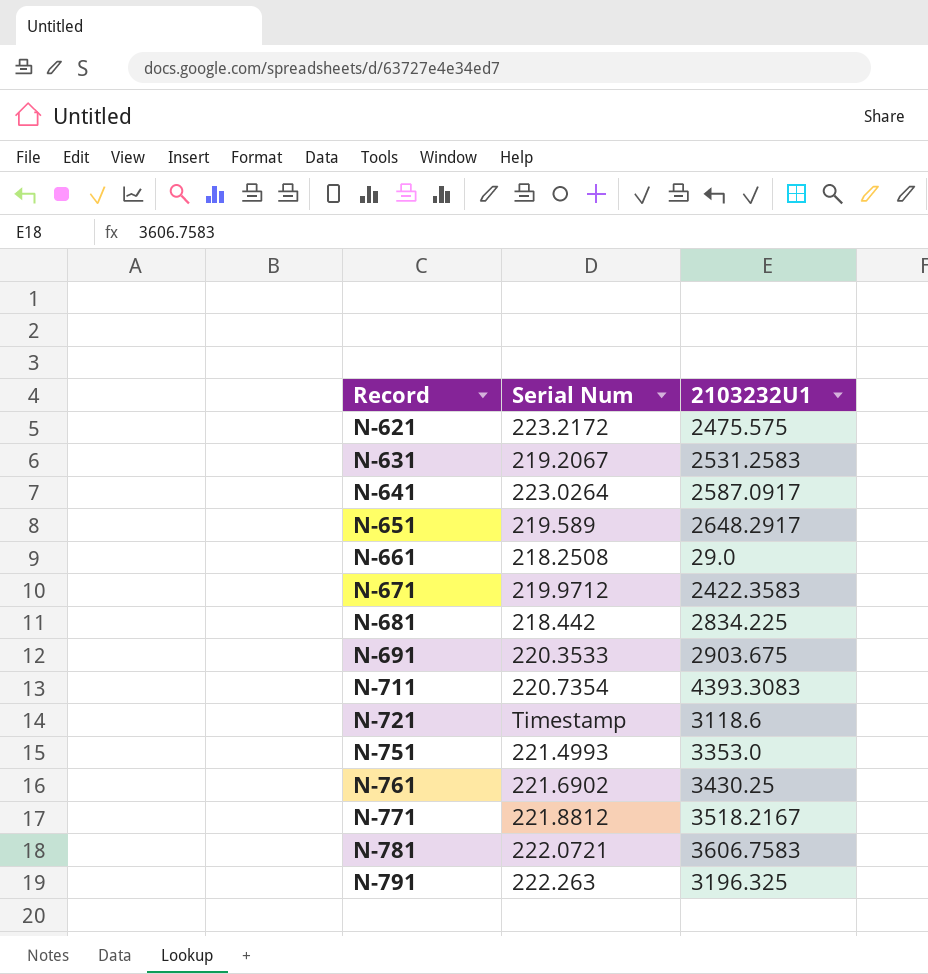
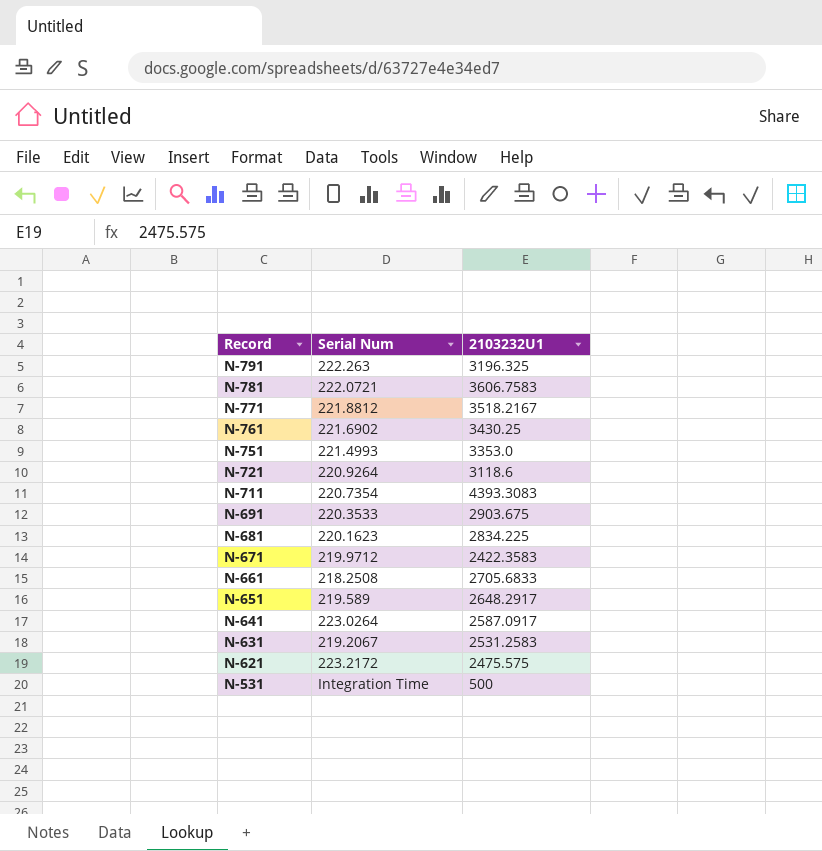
row order: Record ascending -> Record descending
N-721 | Serial Num: Timestamp -> 220.9264
N-681 | Serial Num: 218.442 -> 220.1623
N-661 | 2103232U1: 29.0 -> 2705.6833
row N-531: none -> Integration Time | 500

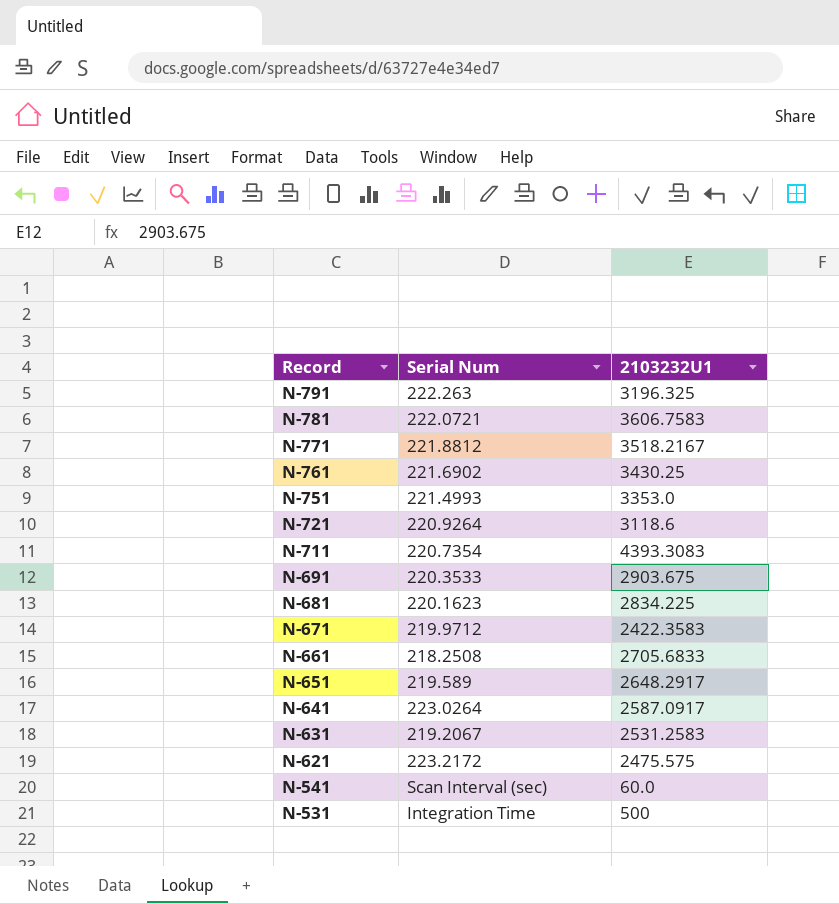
row N-541: none -> Scan Interval (sec) | 60.0

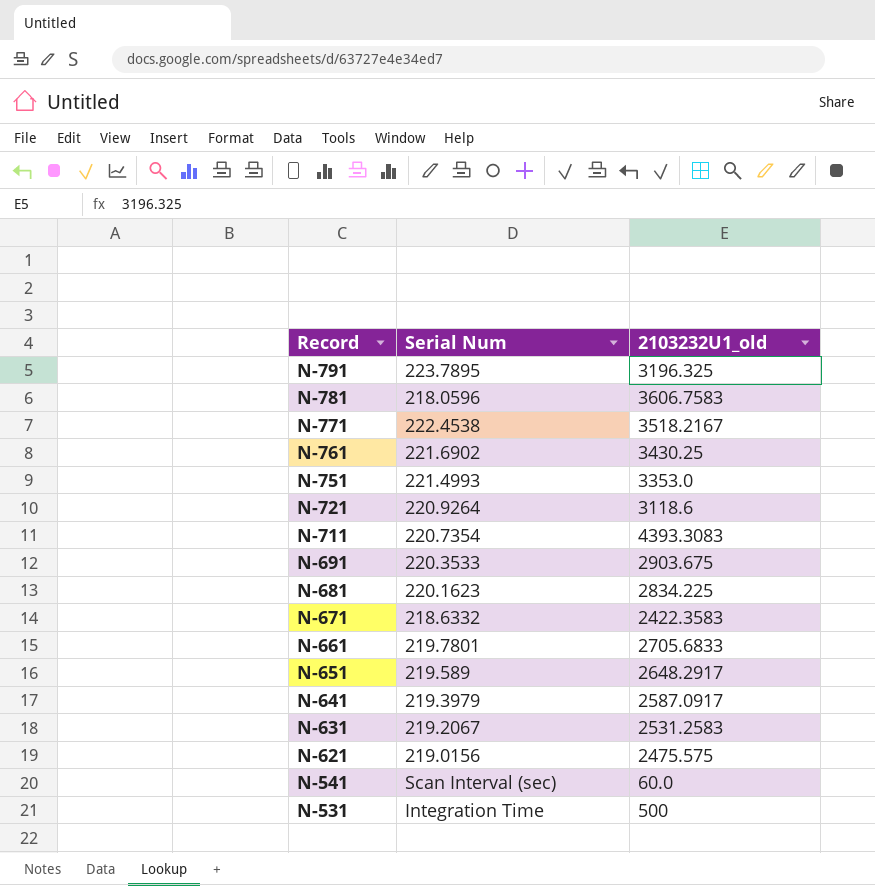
column name: 2103232U1 -> 2103232U1_old
N-791 | Serial Num: 222.263 -> 223.7895
N-781 | Serial Num: 222.0721 -> 218.0596
N-771 | Serial Num: 221.8812 -> 222.4538
N-671 | Serial Num: 219.9712 -> 218.6332
N-661 | Serial Num: 218.2508 -> 219.7801
N-641 | Serial Num: 223.0264 -> 219.3979
N-621 | Serial Num: 223.2172 -> 219.0156

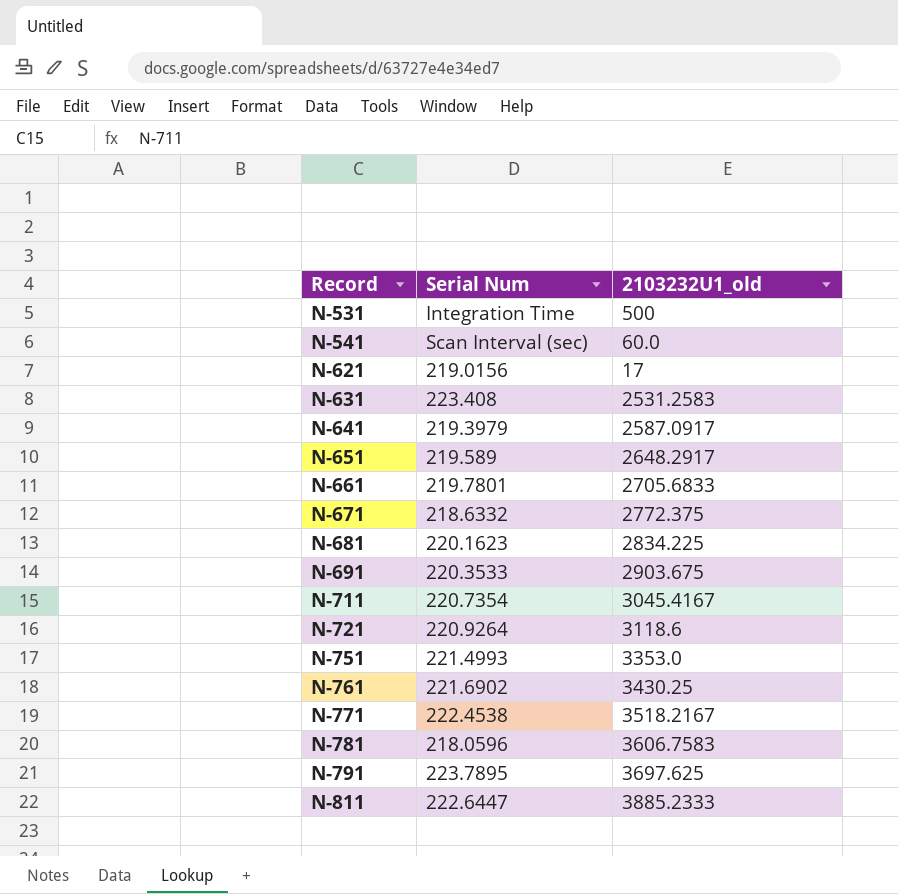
row order: Record descending -> Record ascending
N-621 | 2103232U1_old: 2475.575 -> 17
N-631 | Serial Num: 219.2067 -> 223.408
N-671 | 2103232U1_old: 2422.3583 -> 2772.375
N-711 | 2103232U1_old: 4393.3083 -> 3045.4167
N-791 | 2103232U1_old: 3196.325 -> 3697.625
row N-811: none -> 222.6447 | 3885.2333

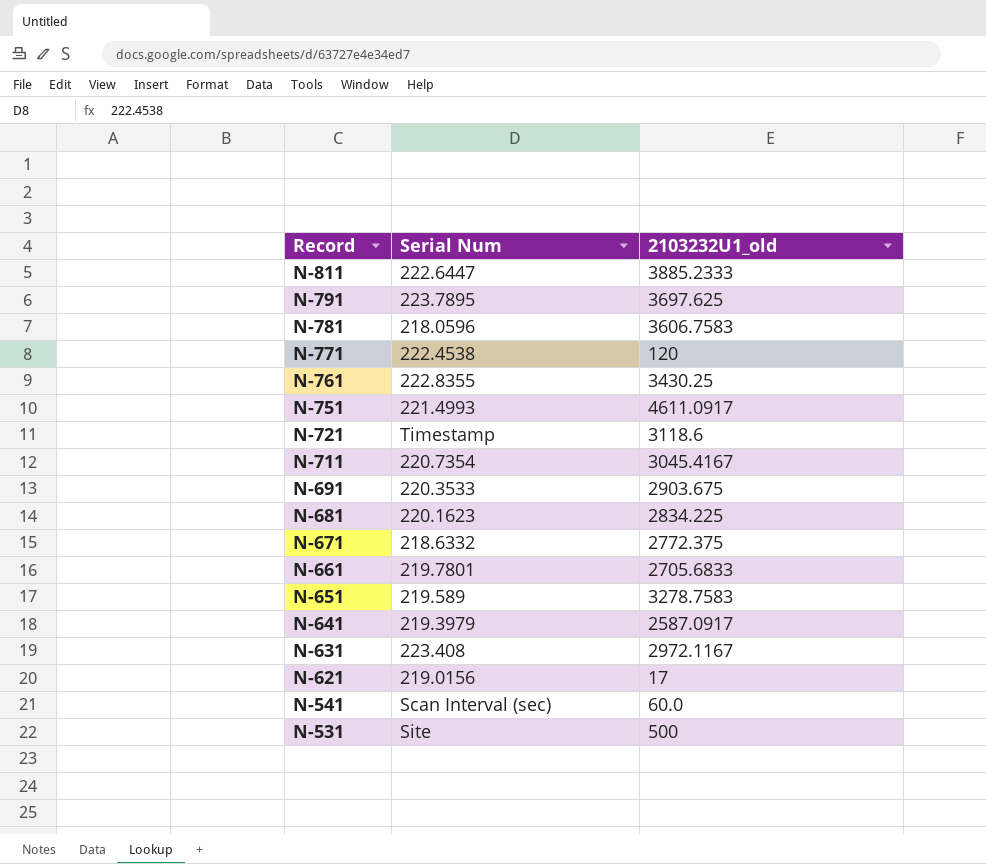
row order: Record ascending -> Record descending
N-771 | 2103232U1_old: 3518.2167 -> 120
N-761 | Serial Num: 221.6902 -> 222.8355
N-751 | 2103232U1_old: 3353.0 -> 4611.0917
N-721 | Serial Num: 220.9264 -> Timestamp
N-651 | 2103232U1_old: 2648.2917 -> 3278.7583
N-631 | 2103232U1_old: 2531.2583 -> 2972.1167
N-531 | Serial Num: Integration Time -> Site

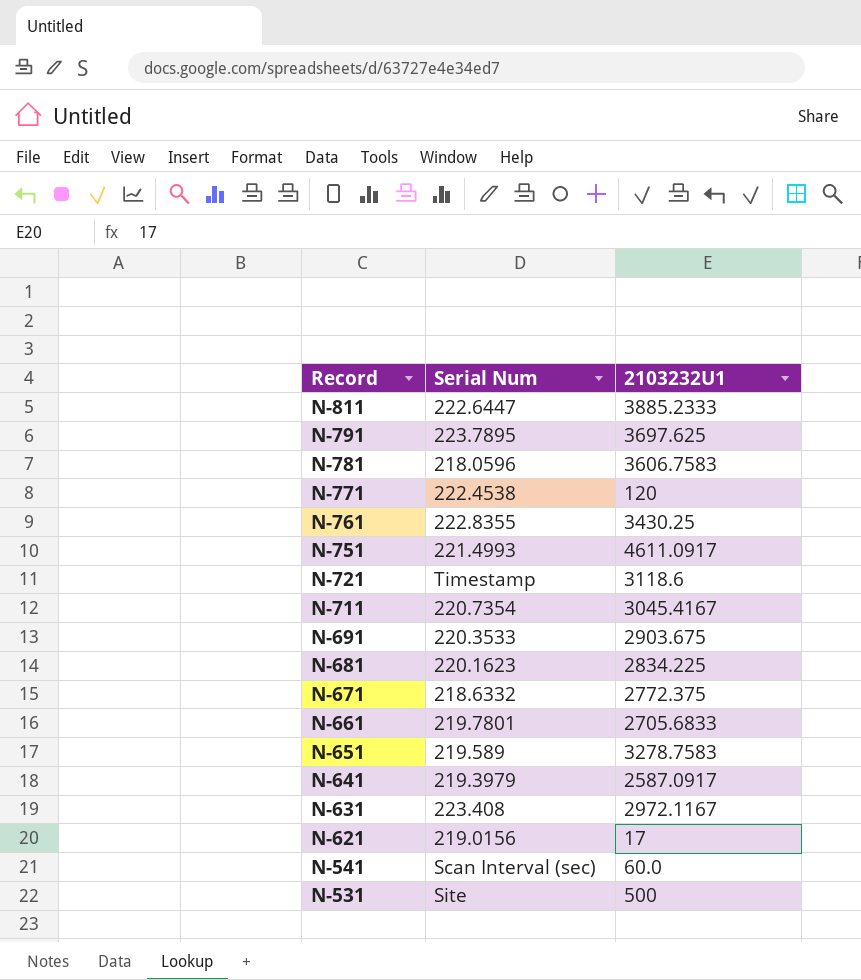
column name: 2103232U1_old -> 2103232U1

